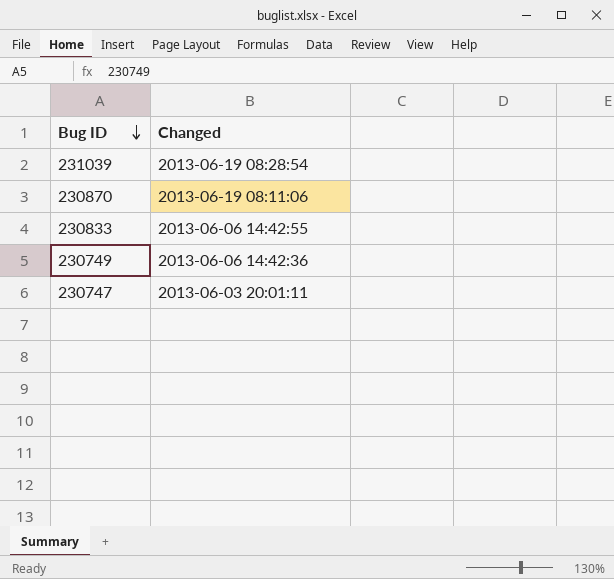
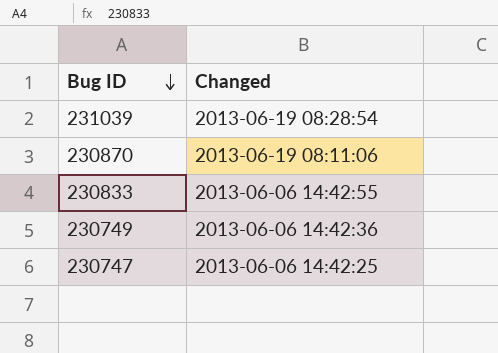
230747 | Changed: 2013-06-03 20:01:11 -> 2013-06-06 14:42:25

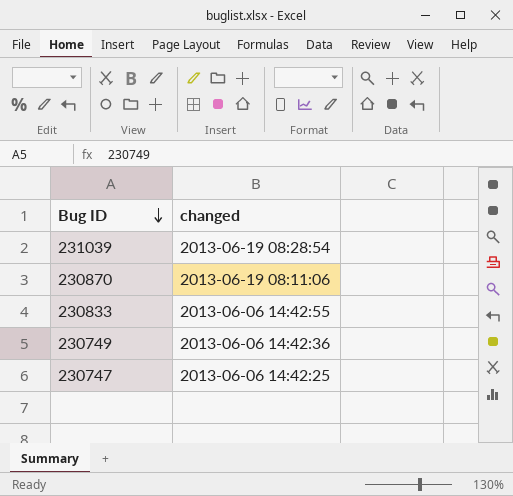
column name: Changed -> changed

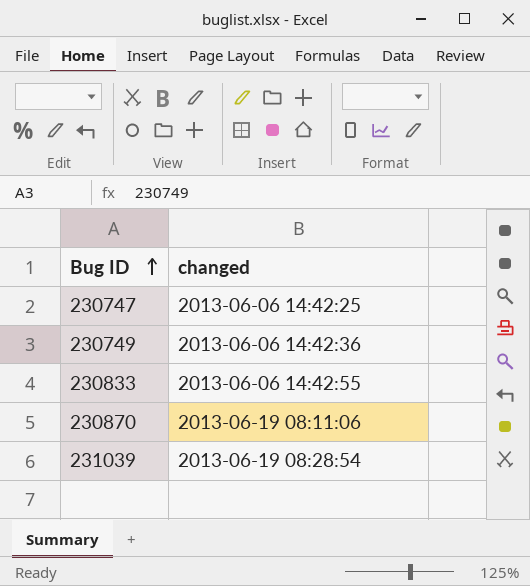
row order: Bug ID descending -> Bug ID ascending

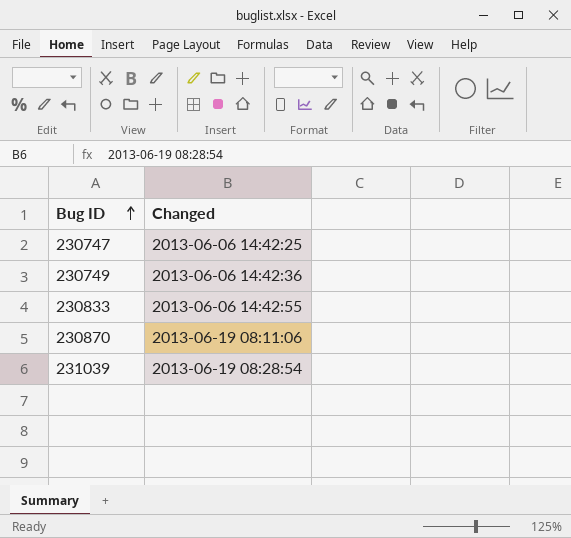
column name: changed -> Changed

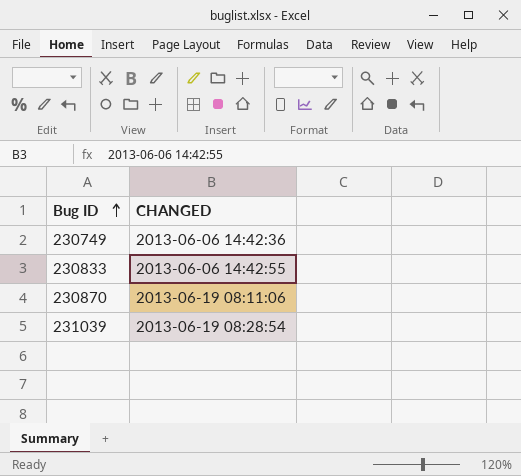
column name: Changed -> CHANGED
row 230747: 2013-06-06 14:42:25 -> none

